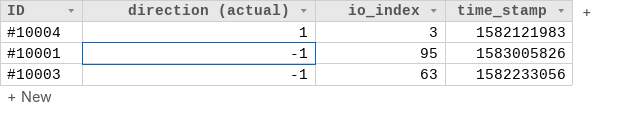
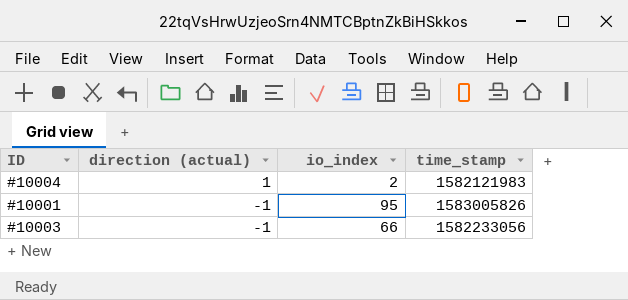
#10004 | io_index: 3 -> 2
#10003 | io_index: 63 -> 66

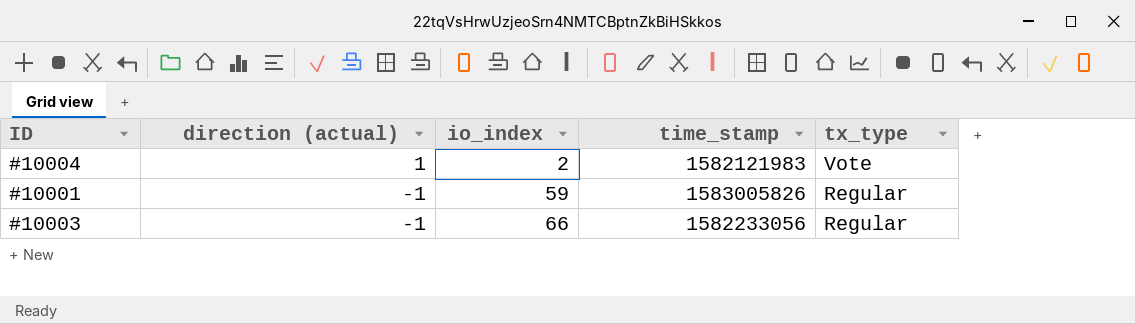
column tx_type | position: none -> 5
#10001 | io_index: 95 -> 59

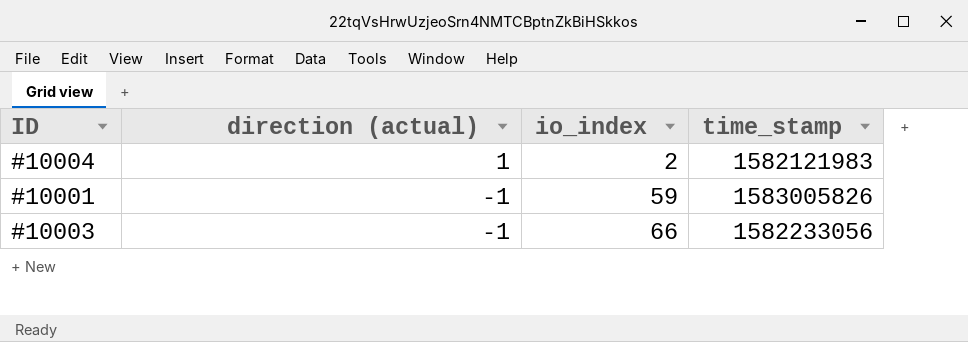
column tx_type | position: 5 -> none

